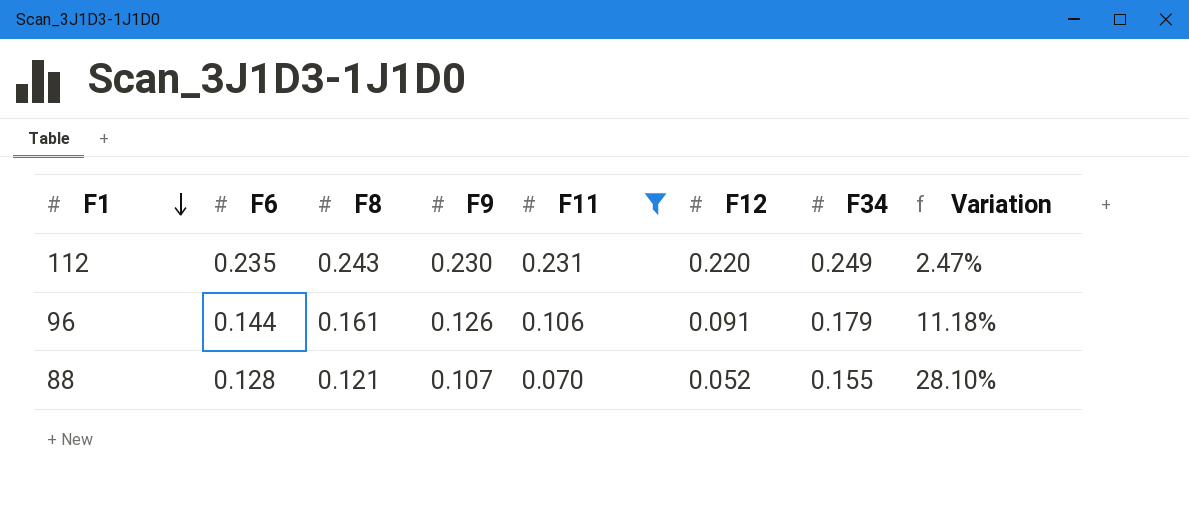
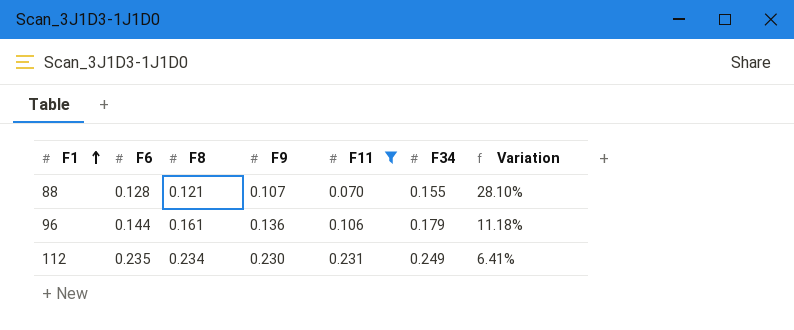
row order: F1 descending -> F1 ascending
column F12 | position: 6 -> none
96 | F9: 0.126 -> 0.136
112 | F8: 0.243 -> 0.234
112 | Variation: 2.47% -> 6.41%

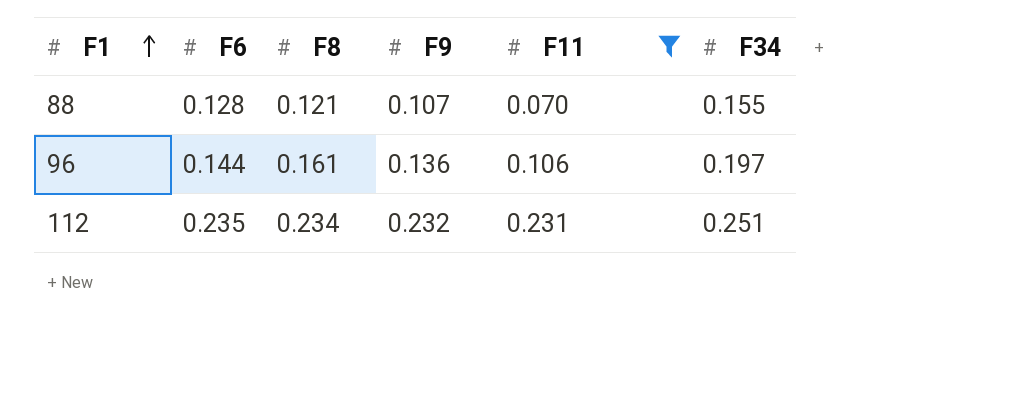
column Variation | formula: ([F34] - [F8]) / [F8] -> none
96 | F34: 0.179 -> 0.197
112 | F9: 0.230 -> 0.232
112 | F34: 0.249 -> 0.251

